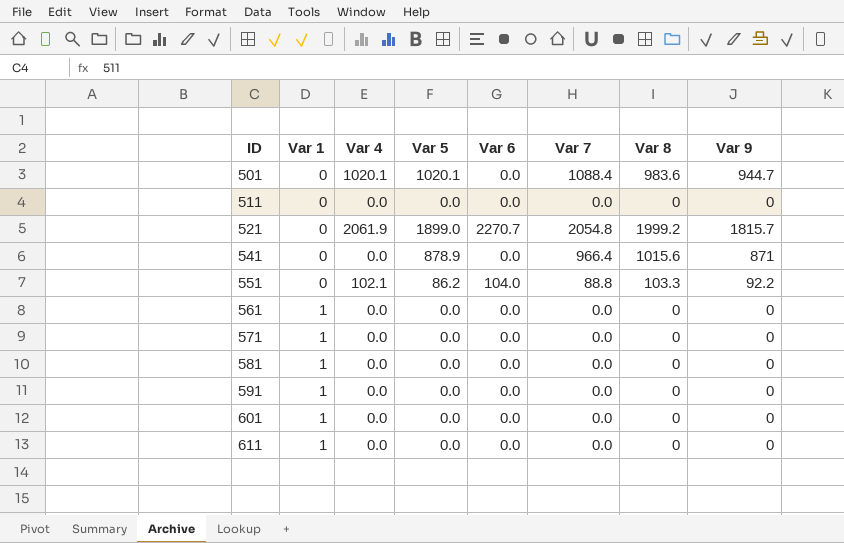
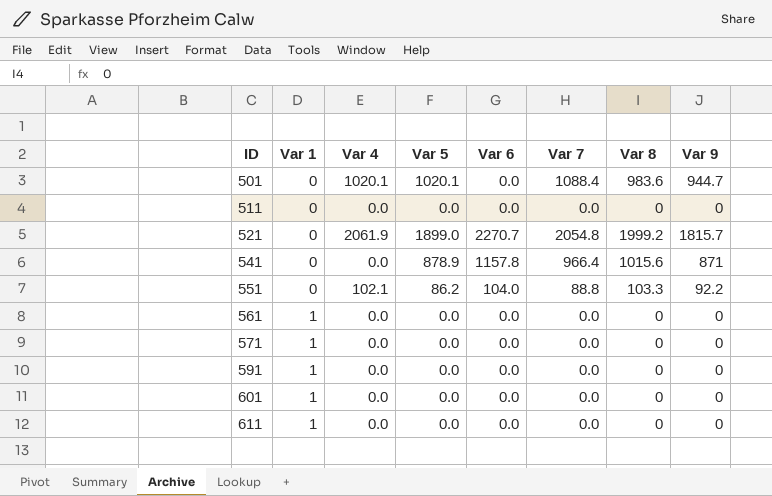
row 581: 1 | 0.0 | 0.0 | 0.0 | 0.0 | 0 | 0 -> none
541 | Var 6: 0.0 -> 1157.8

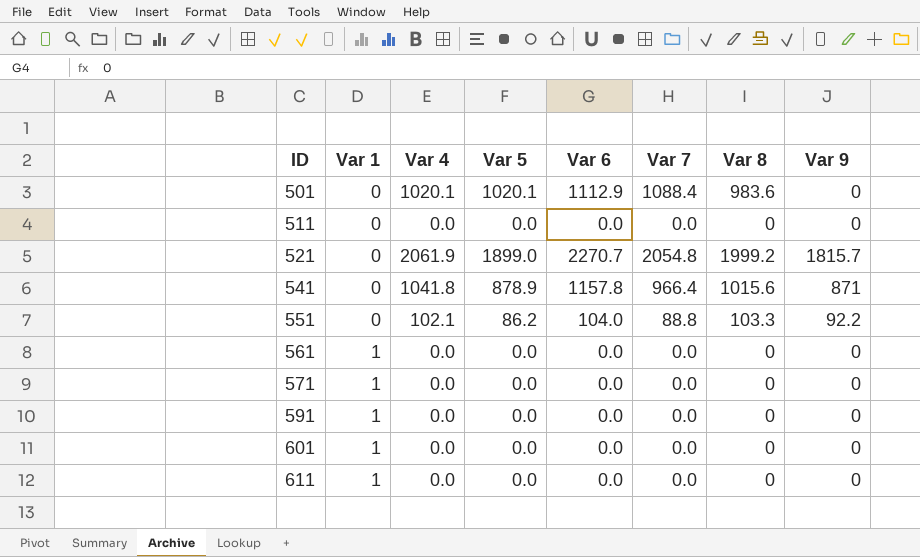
501 | Var 6: 0.0 -> 1112.9
501 | Var 9: 944.7 -> 0
541 | Var 4: 0.0 -> 1041.8

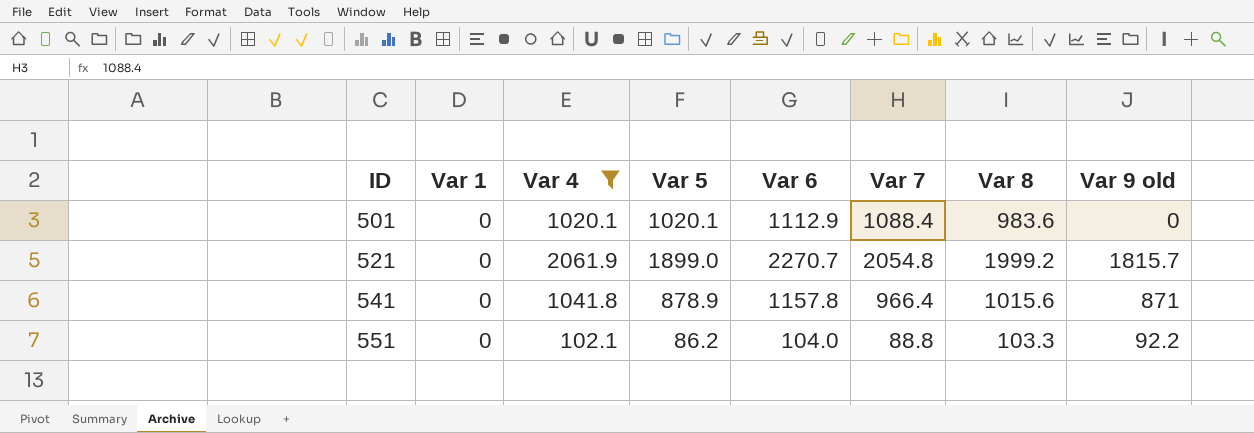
filter: none -> Var 4 != 0.0
column name: Var 9 -> Var 9 old

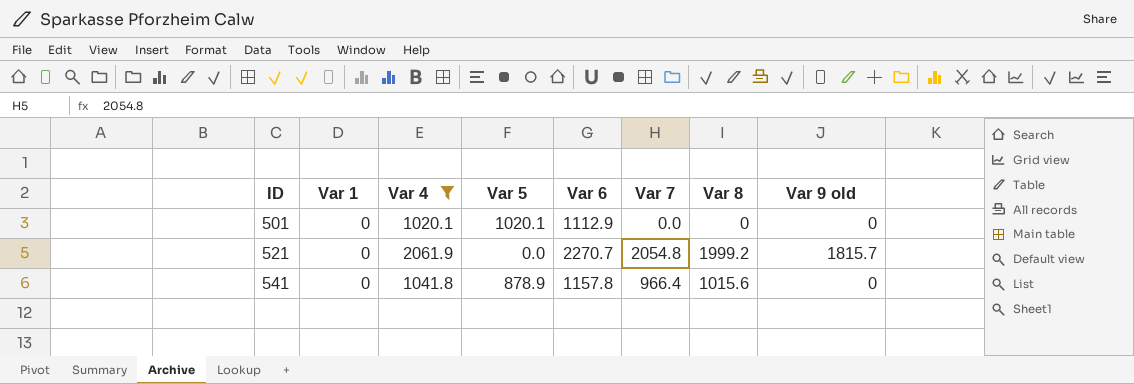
row 551: 0 | 102.1 | 86.2 | 104.0 | 88.8 | 103.3 | 92.2 -> none
501 | Var 7: 1088.4 -> 0.0
501 | Var 8: 983.6 -> 0
521 | Var 5: 1899.0 -> 0.0
541 | Var 9 old: 871 -> 0

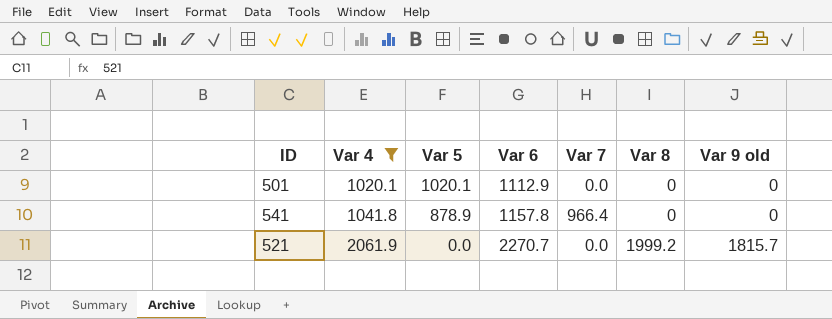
row order: ID ascending -> Var 4 ascending
column Var 1 | position: 2 -> none
541 | Var 8: 1015.6 -> 0
521 | Var 7: 2054.8 -> 0.0

